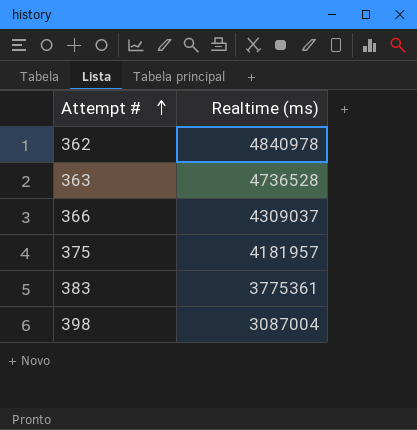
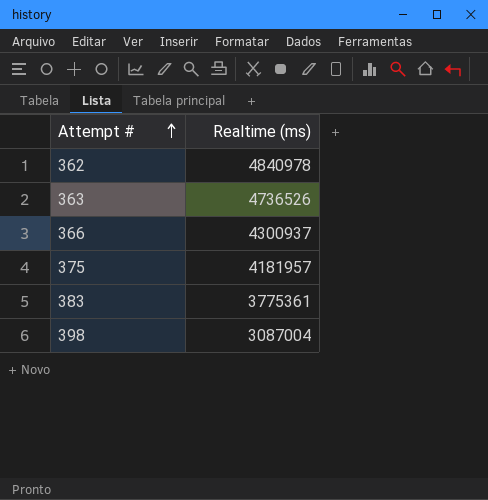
363 | Realtime (ms): 4736528 -> 4736526
366 | Realtime (ms): 4309037 -> 4300937

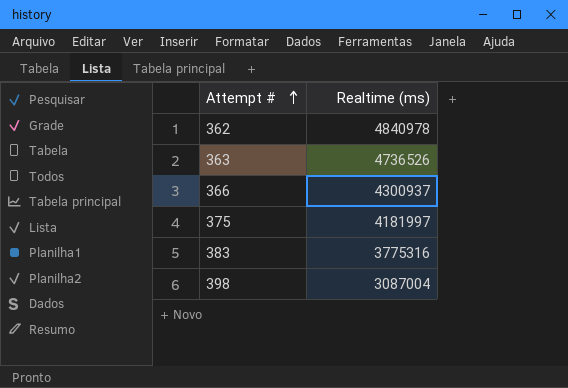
375 | Realtime (ms): 4181957 -> 4181997
383 | Realtime (ms): 3775361 -> 3775316

